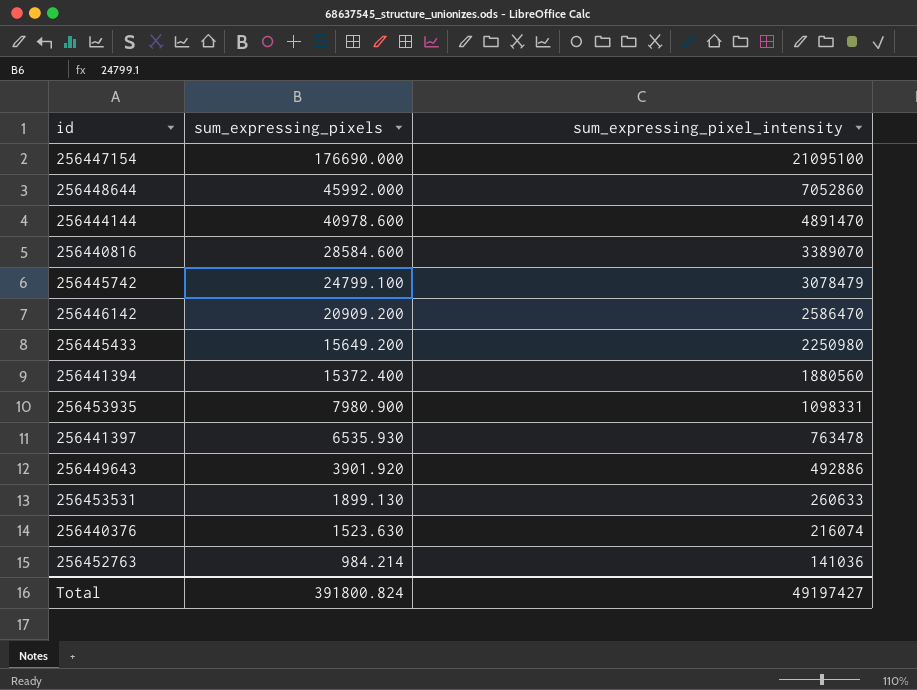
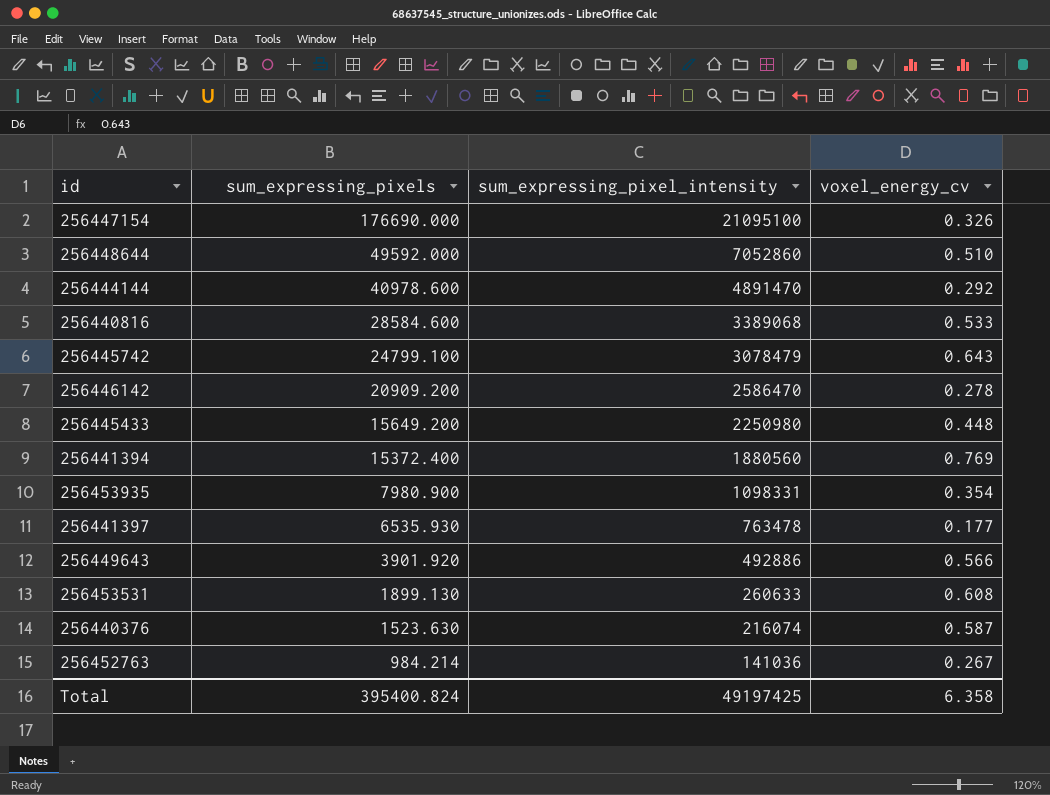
column voxel_energy_cv | position: none -> 4
256448644 | sum_expressing_pixels: 45992.000 -> 49592.000
256440816 | sum_expressing_pixel_intensity: 3389070 -> 3389068
Total | sum_expressing_pixels: 391800.824 -> 395400.824
Total | sum_expressing_pixel_intensity: 49197427 -> 49197425

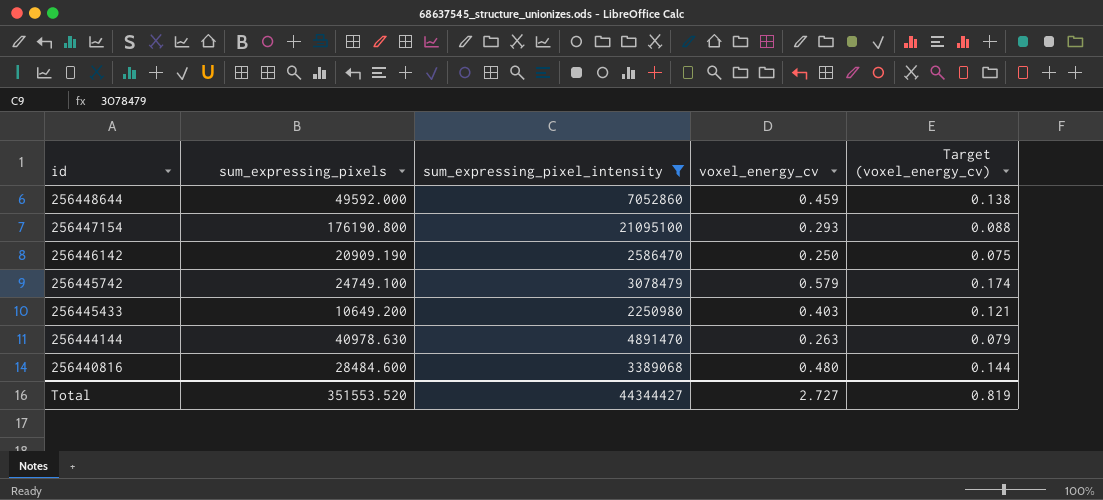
filter: none -> sum_expressing_pixel_intensity >= 2250980
row order: sum_expressing_pixels descending -> id descending
column Target (voxel_energy_cv) | formula: none -> [voxel_energy_cv] * 0.3
256448644 | voxel_energy_cv: 0.510 -> 0.459
256447154 | sum_expressing_pixels: 176690.000 -> 176190.800
256447154 | voxel_energy_cv: 0.326 -> 0.293
256446142 | sum_expressing_pixels: 20909.200 -> 20909.190
256446142 | voxel_energy_cv: 0.278 -> 0.250
256445742 | sum_expressing_pixels: 24799.100 -> 24749.100
256445742 | voxel_energy_cv: 0.643 -> 0.579
256445433 | sum_expressing_pixels: 15649.200 -> 10649.200
256445433 | voxel_energy_cv: 0.448 -> 0.403
256444144 | sum_expressing_pixels: 40978.600 -> 40978.630
256444144 | voxel_energy_cv: 0.292 -> 0.263
256440816 | sum_expressing_pixels: 28584.600 -> 28484.600
256440816 | voxel_energy_cv: 0.533 -> 0.480
Total | sum_expressing_pixels: 395400.824 -> 351553.520
Total | sum_expressing_pixel_intensity: 49197425 -> 44344427
Total | voxel_energy_cv: 6.358 -> 2.727

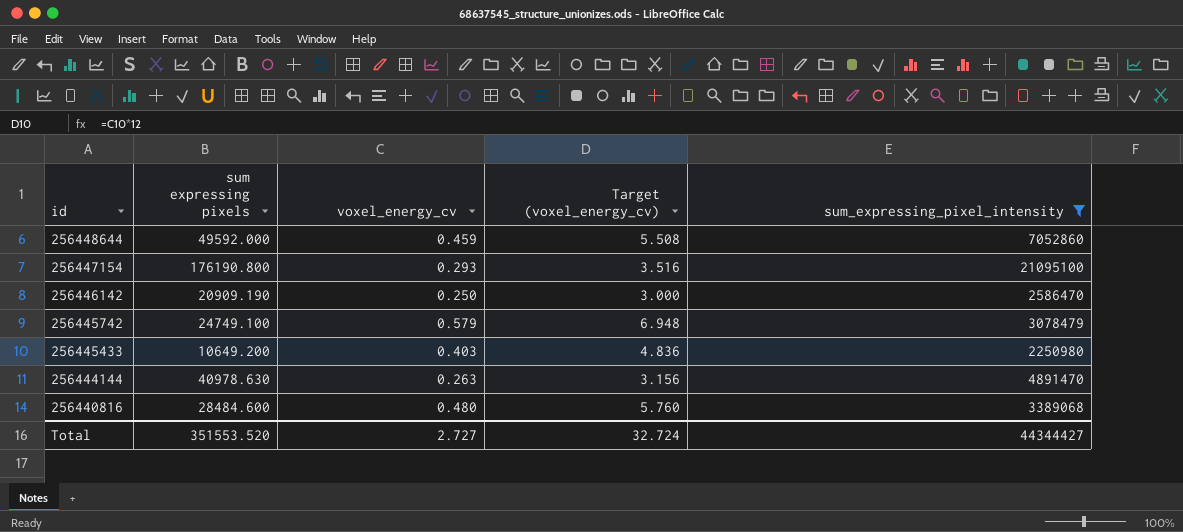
column name: sum_expressing_pixels -> sum expressing pixels
column Target (voxel_energy_cv) | formula: [voxel_energy_cv] * 0.3 -> [voxel_energy_cv] * 12
column sum_expressing_pixel_intensity | position: 3 -> 5
Total | Target (voxel_energy_cv): 0.819 -> 32.724

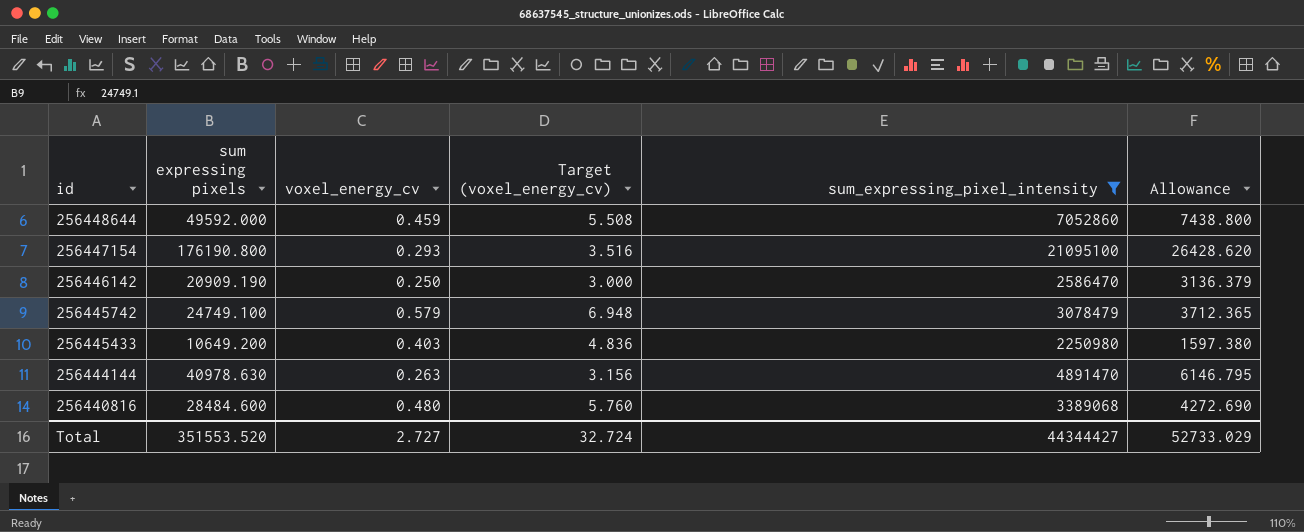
column Allowance | formula: none -> [sum expressing pixels] * 0.15

